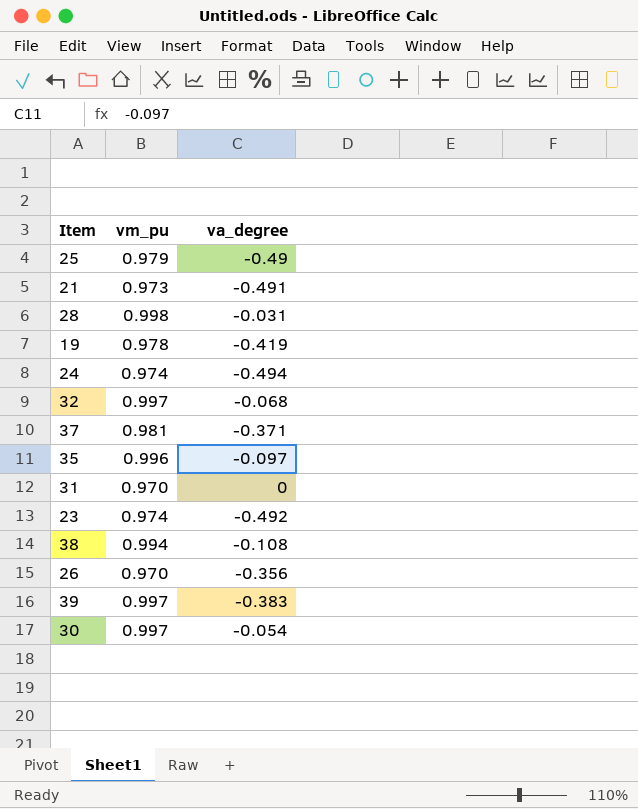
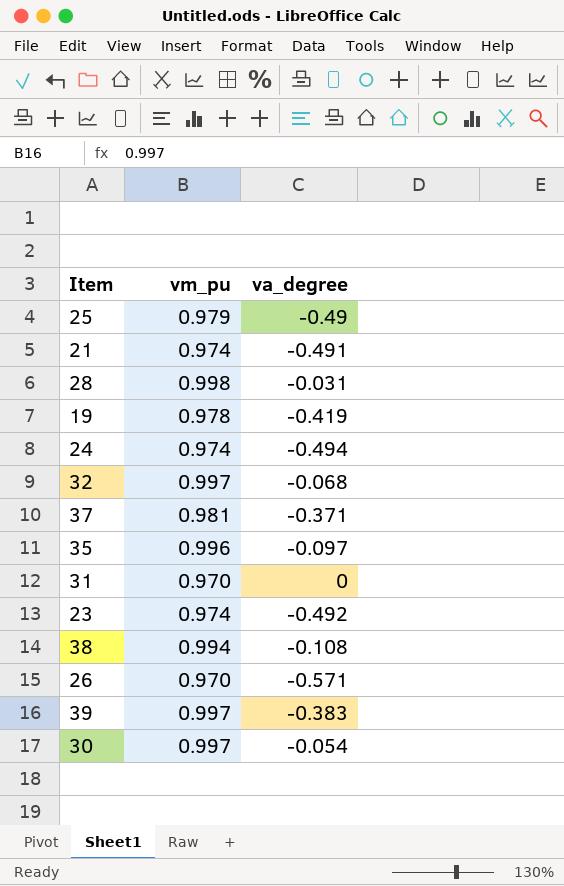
21 | vm_pu: 0.973 -> 0.974
26 | va_degree: -0.356 -> -0.571

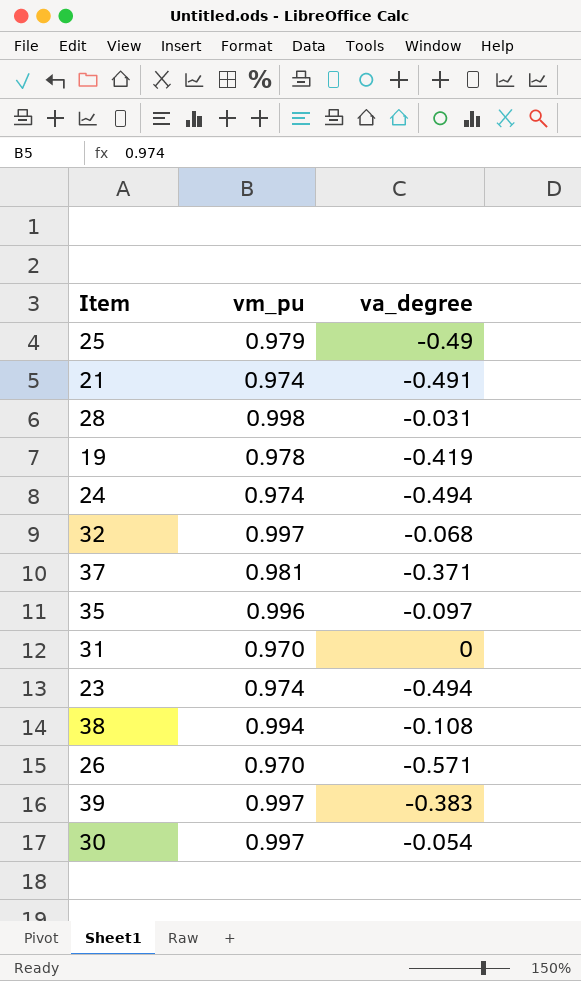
23 | va_degree: -0.492 -> -0.494

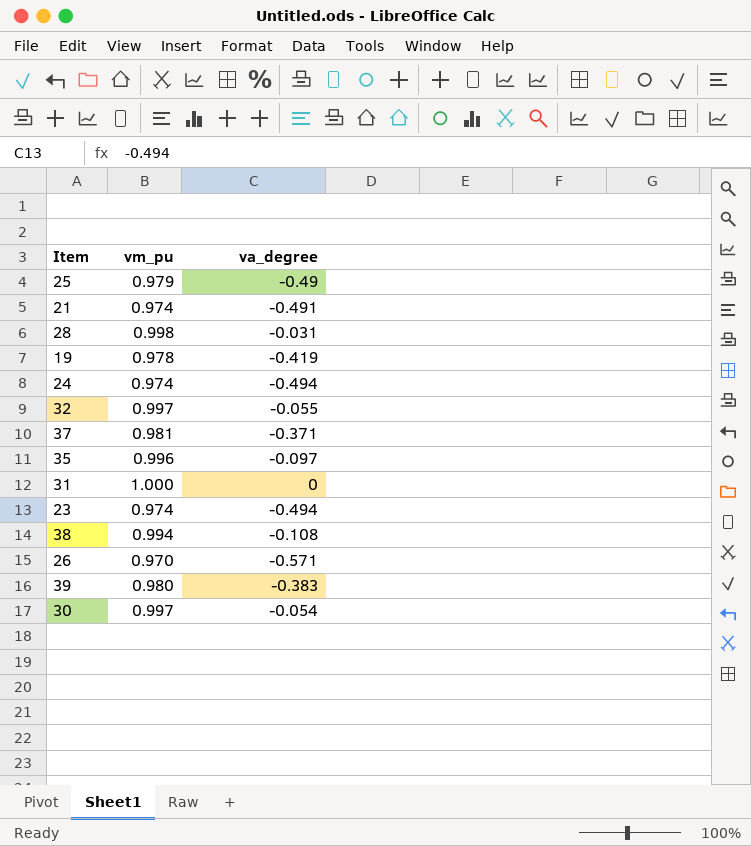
32 | va_degree: -0.068 -> -0.055
31 | vm_pu: 0.970 -> 1.000
39 | vm_pu: 0.997 -> 0.980

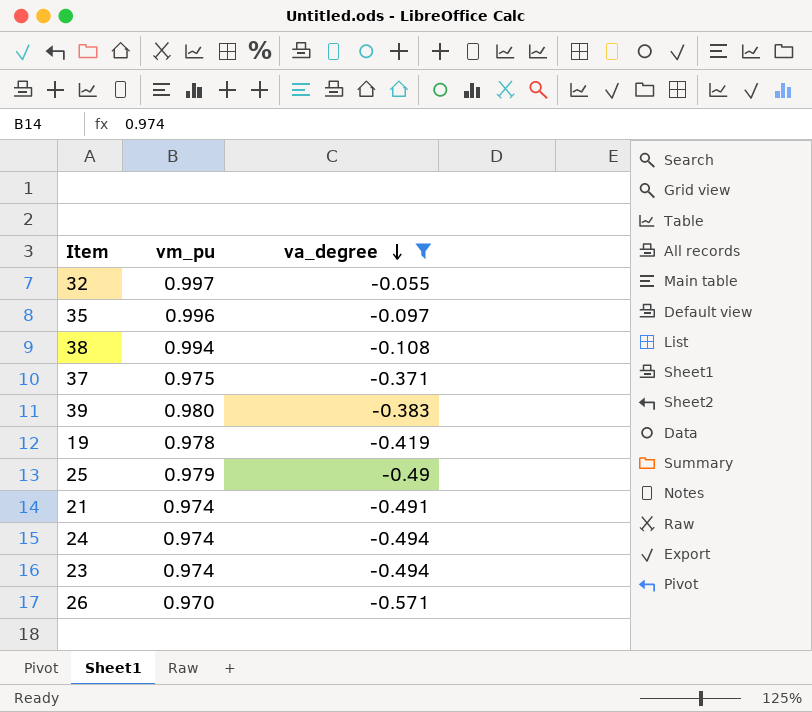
filter: none -> va_degree <= -0.055
row order: none -> va_degree descending
37 | vm_pu: 0.981 -> 0.975

